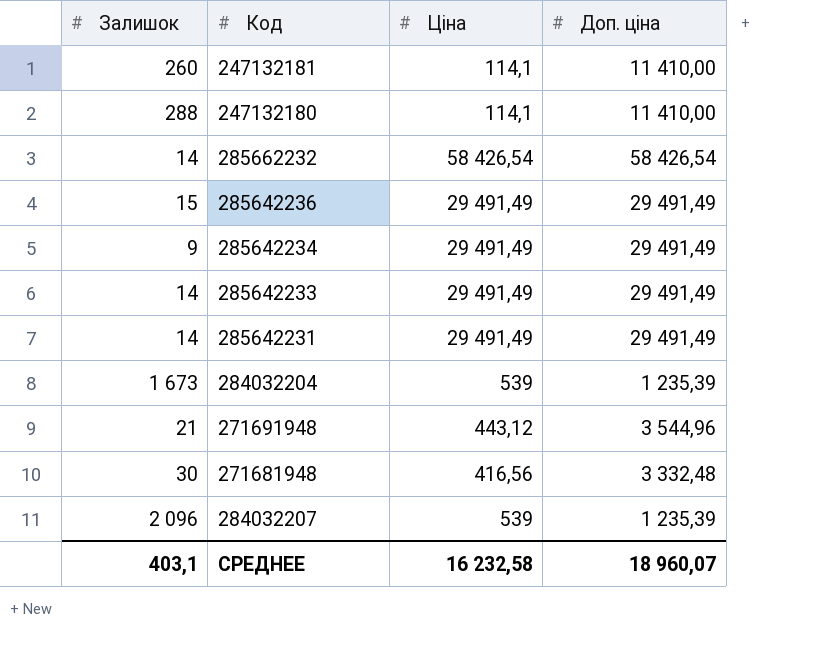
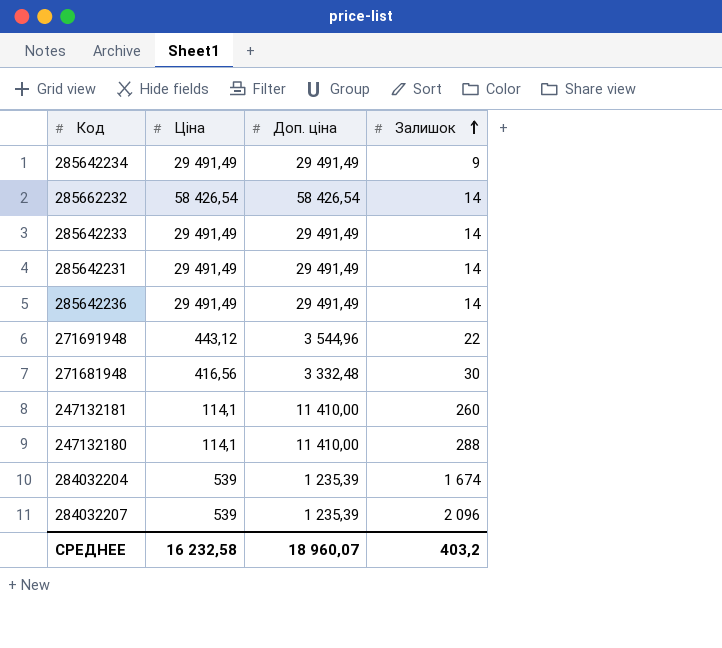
row order: none -> Залишок ascending
column Залишок | position: 1 -> 4
285642236 | Залишок: 15 -> 14
271691948 | Залишок: 21 -> 22
284032204 | Залишок: 1 673 -> 1 674
СРЕДНЕЕ | Залишок: 403,1 -> 403,2

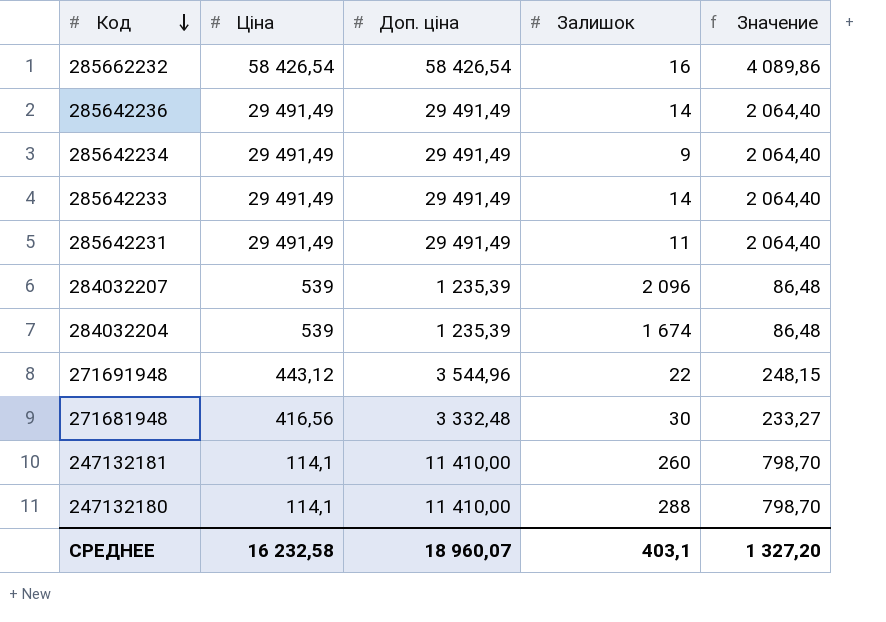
row order: Залишок ascending -> Код descending
column Значение | formula: none -> [Доп. ціна] * 0,07
285662232 | Залишок: 14 -> 16
285642231 | Залишок: 14 -> 11
СРЕДНЕЕ | Залишок: 403,2 -> 403,1

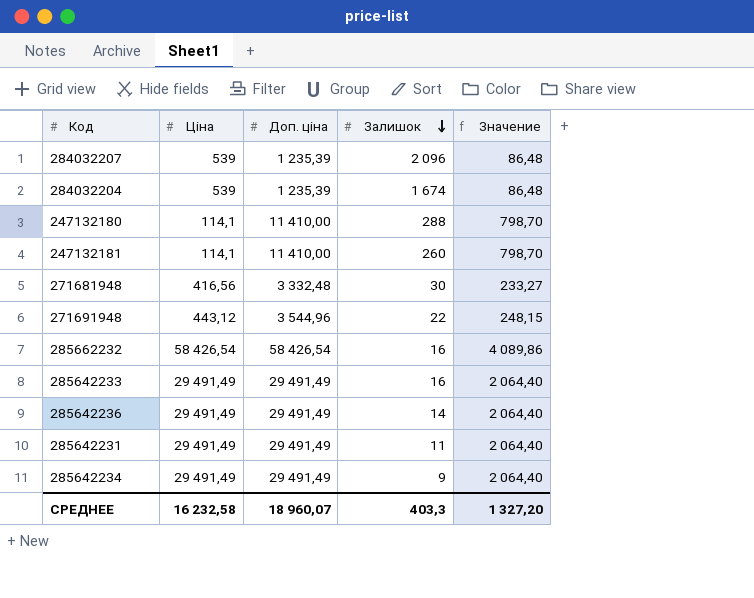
row order: Код descending -> Залишок descending
285642233 | Залишок: 14 -> 16
СРЕДНЕЕ | Залишок: 403,1 -> 403,3

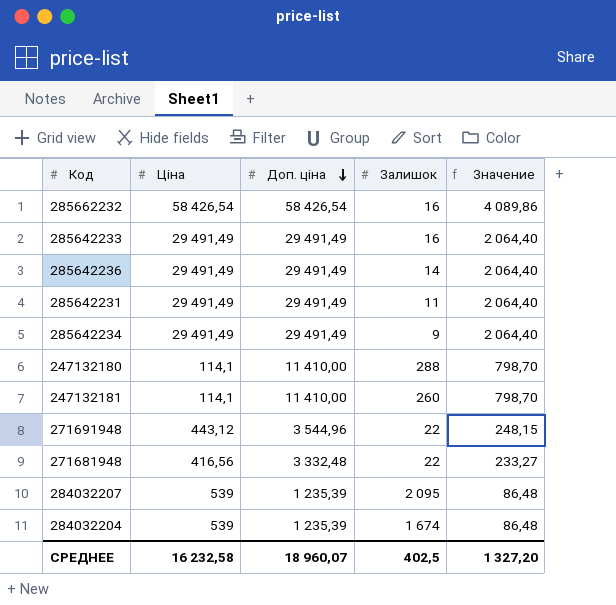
row order: Залишок descending -> Доп. ціна descending
271681948 | Залишок: 30 -> 22
284032207 | Залишок: 2 096 -> 2 095
СРЕДНЕЕ | Залишок: 403,3 -> 402,5

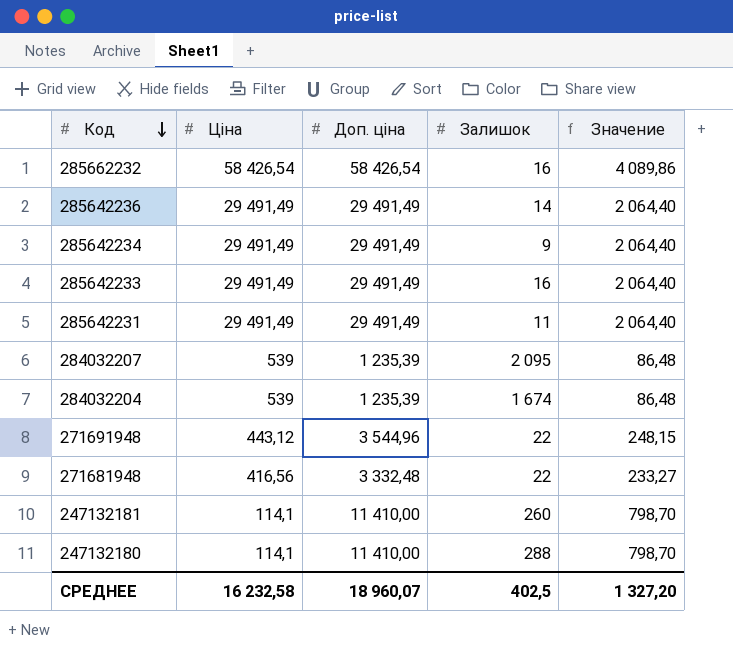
row order: Доп. ціна descending -> Код descending

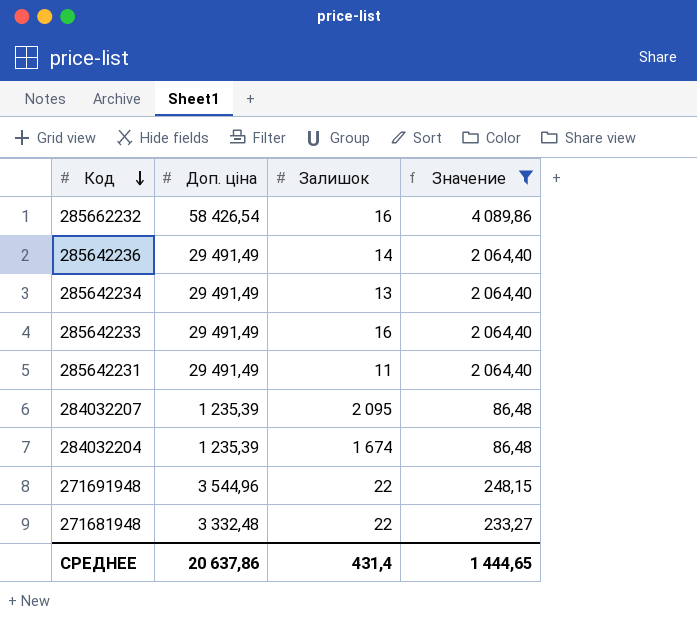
filter: none -> Значение != 798,70
column Ціна | position: 2 -> none
285642234 | Залишок: 9 -> 13
СРЕДНЕЕ | Доп. ціна: 18 960,07 -> 20 637,86
СРЕДНЕЕ | Залишок: 402,5 -> 431,4
СРЕДНЕЕ | Значение: 1 327,20 -> 1 444,65

